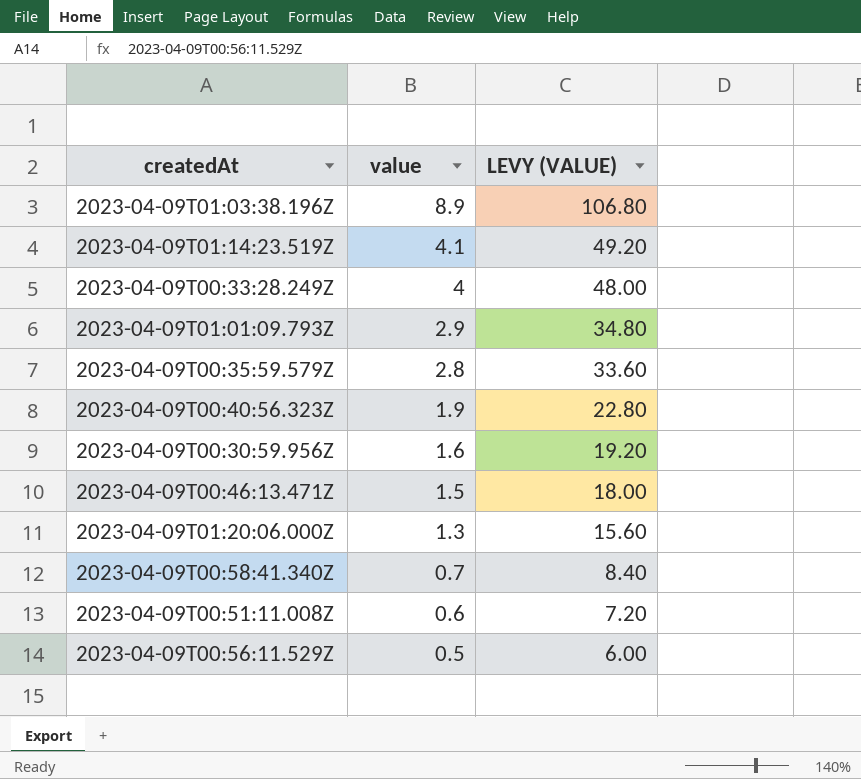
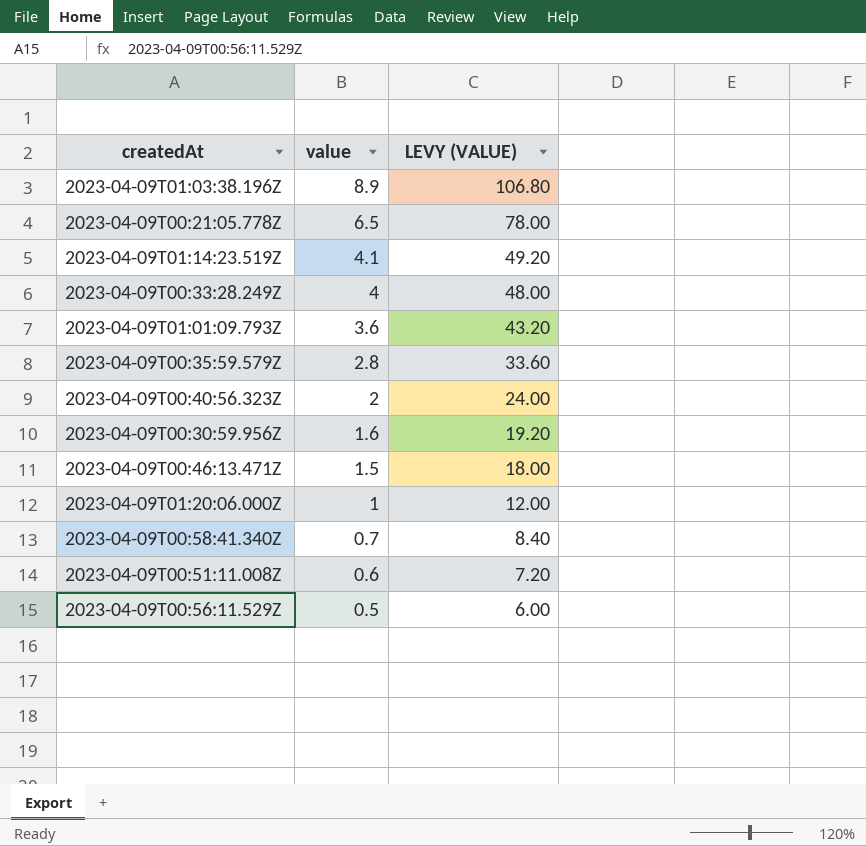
row 2023-04-09T00:21:05.778Z: none -> 6.5 | 78.00
2023-04-09T01:01:09.793Z | value: 2.9 -> 3.6
2023-04-09T01:01:09.793Z | LEVY (VALUE): 34.80 -> 43.20
2023-04-09T00:40:56.323Z | value: 1.9 -> 2
2023-04-09T00:40:56.323Z | LEVY (VALUE): 22.80 -> 24.00
2023-04-09T01:20:06.000Z | value: 1.3 -> 1
2023-04-09T01:20:06.000Z | LEVY (VALUE): 15.60 -> 12.00

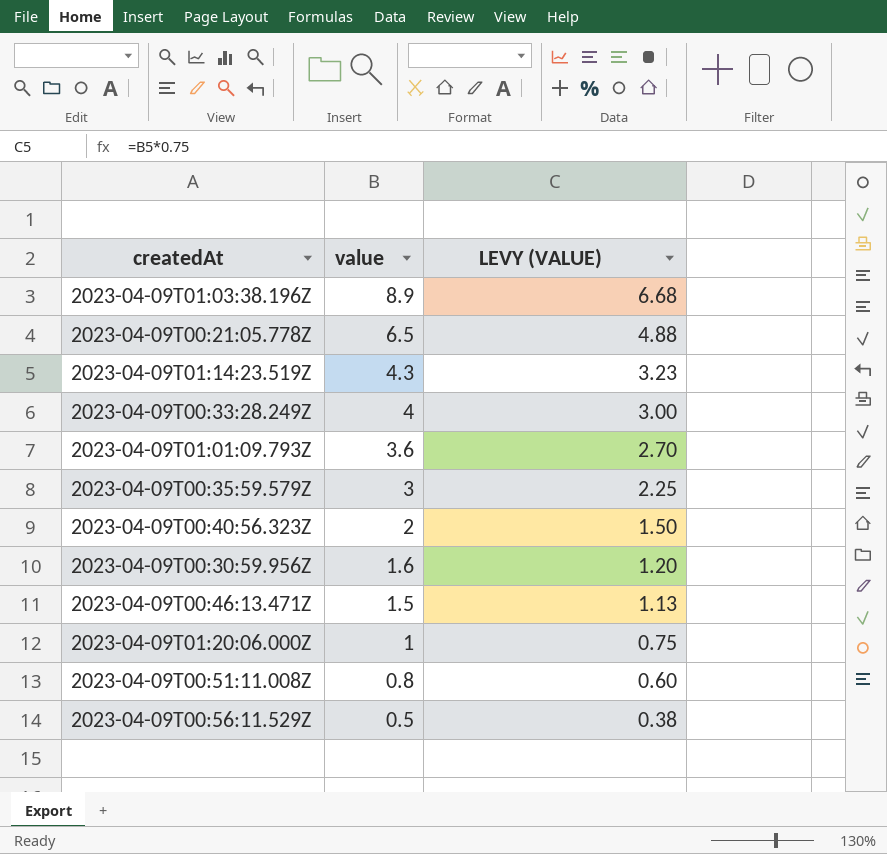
column LEVY (VALUE) | formula: [value] * 12 -> [value] * 0.75
row 2023-04-09T00:58:41.340Z: 0.7 | 8.40 -> none
2023-04-09T01:14:23.519Z | value: 4.1 -> 4.3
2023-04-09T00:35:59.579Z | value: 2.8 -> 3
2023-04-09T00:51:11.008Z | value: 0.6 -> 0.8

